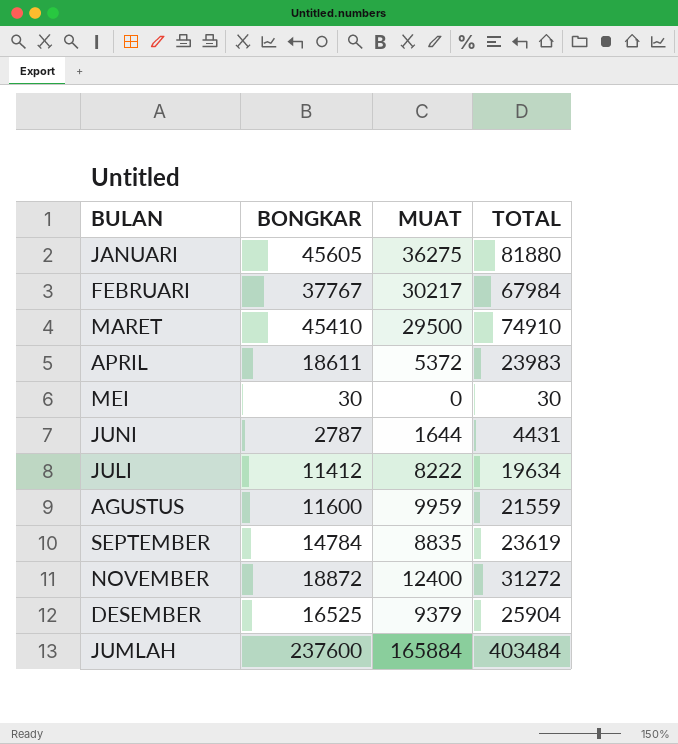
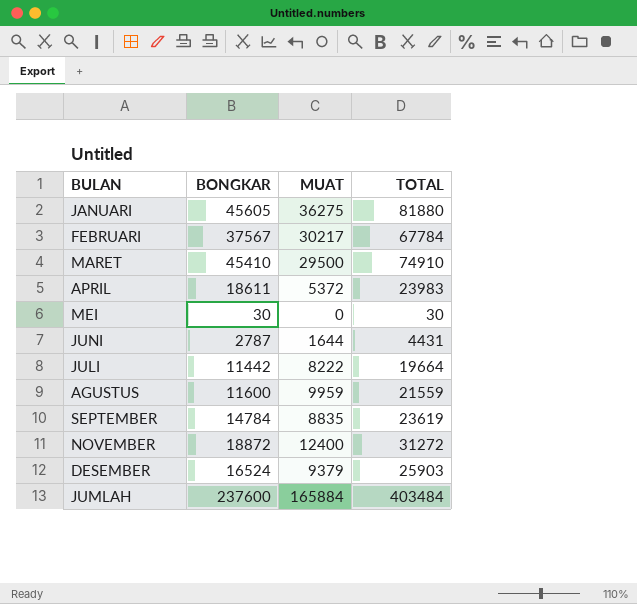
FEBRUARI | BONGKAR: 37767 -> 37567
FEBRUARI | TOTAL: 67984 -> 67784
JULI | BONGKAR: 11412 -> 11442
JULI | TOTAL: 19634 -> 19664
DESEMBER | BONGKAR: 16525 -> 16524
DESEMBER | TOTAL: 25904 -> 25903

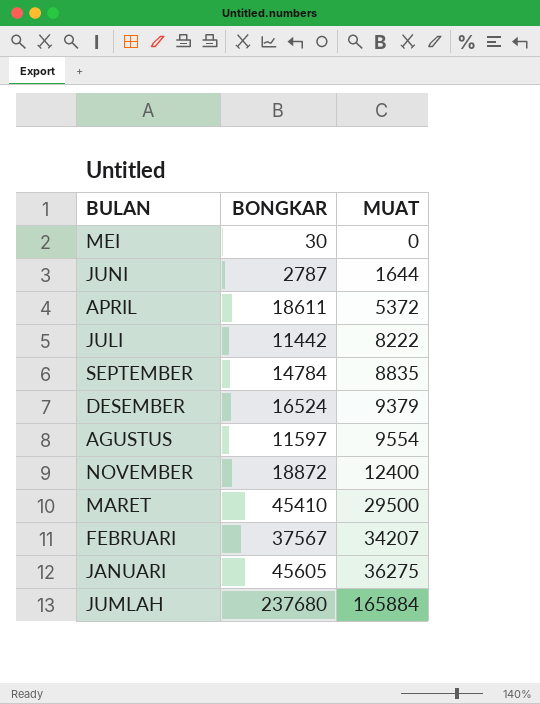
row order: none -> MUAT ascending
column TOTAL | formula: [BONGKAR] + [MUAT] -> none
AGUSTUS | BONGKAR: 11600 -> 11597
AGUSTUS | MUAT: 9959 -> 9554
FEBRUARI | MUAT: 30217 -> 34207
JUMLAH | BONGKAR: 237600 -> 237680

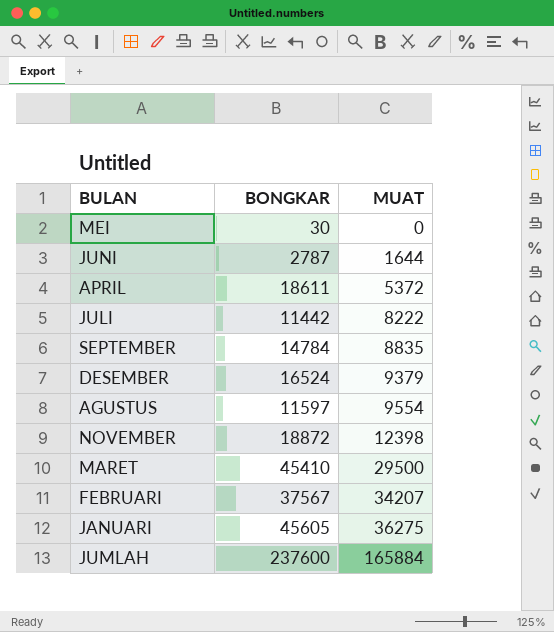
NOVEMBER | MUAT: 12400 -> 12398
JUMLAH | BONGKAR: 237680 -> 237600

